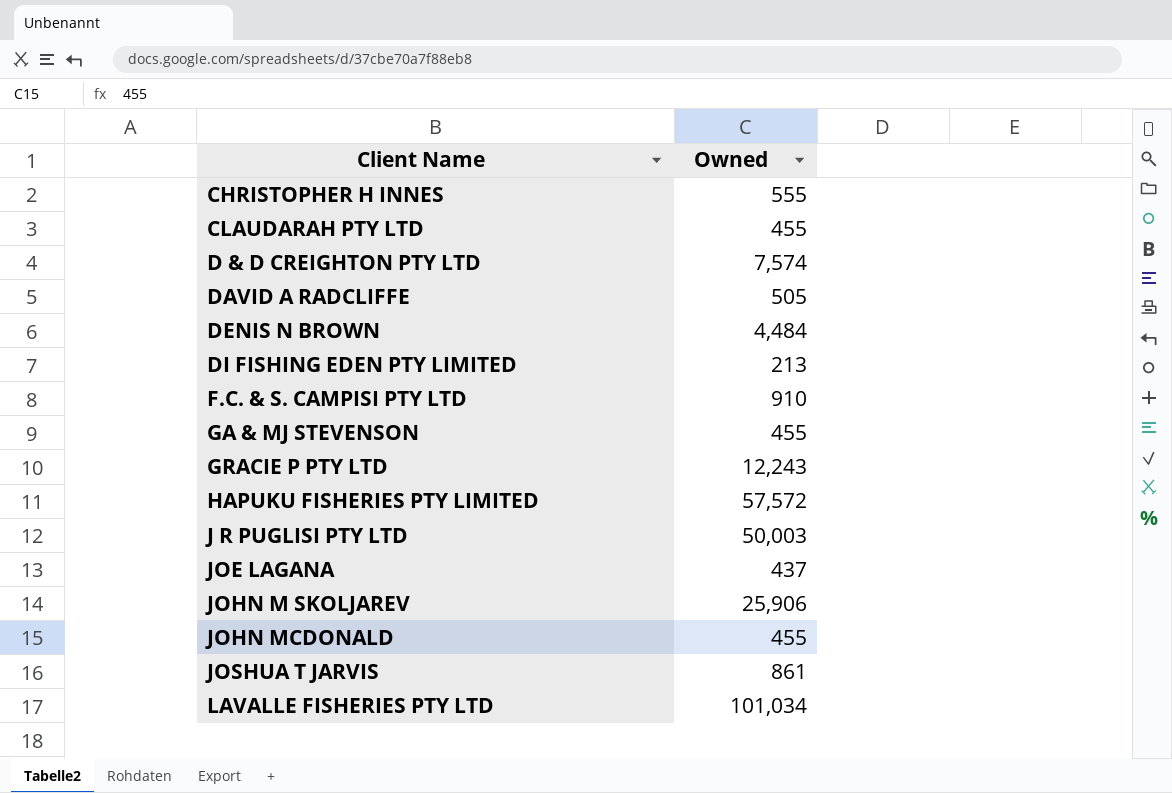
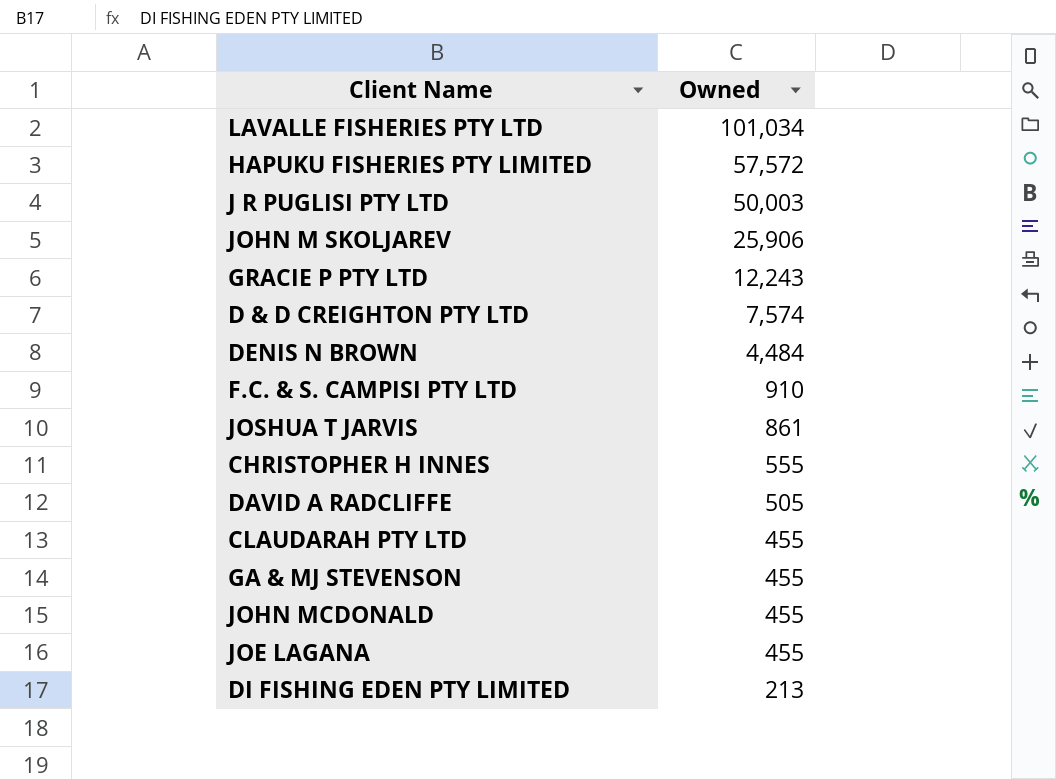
row order: Client Name ascending -> Owned descending
JOE LAGANA | Owned: 437 -> 455

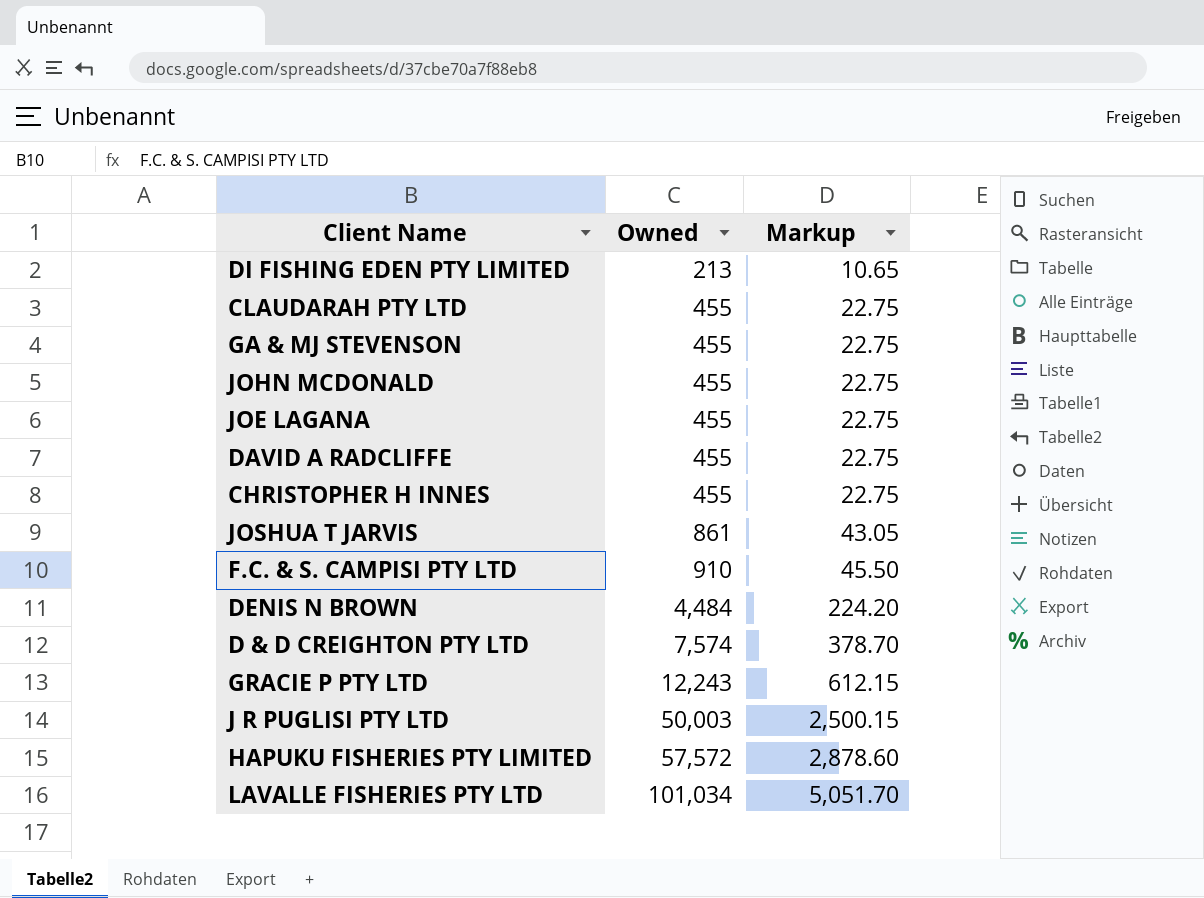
row order: Owned descending -> Owned ascending
column Markup | formula: none -> [Owned] * 0.05
row JOHN M SKOLJAREV: 25,906 -> none
DAVID A RADCLIFFE | Owned: 505 -> 455
CHRISTOPHER H INNES | Owned: 555 -> 455

